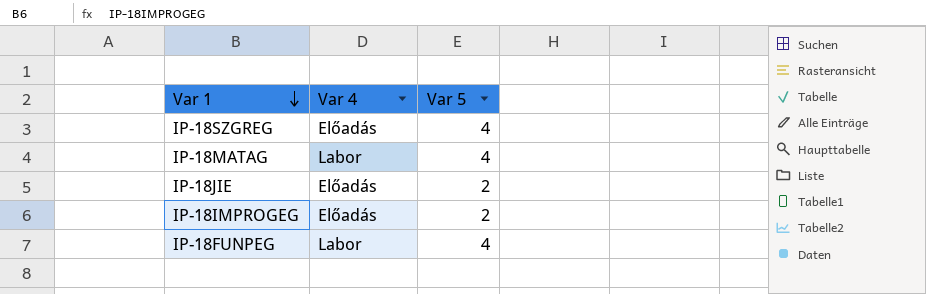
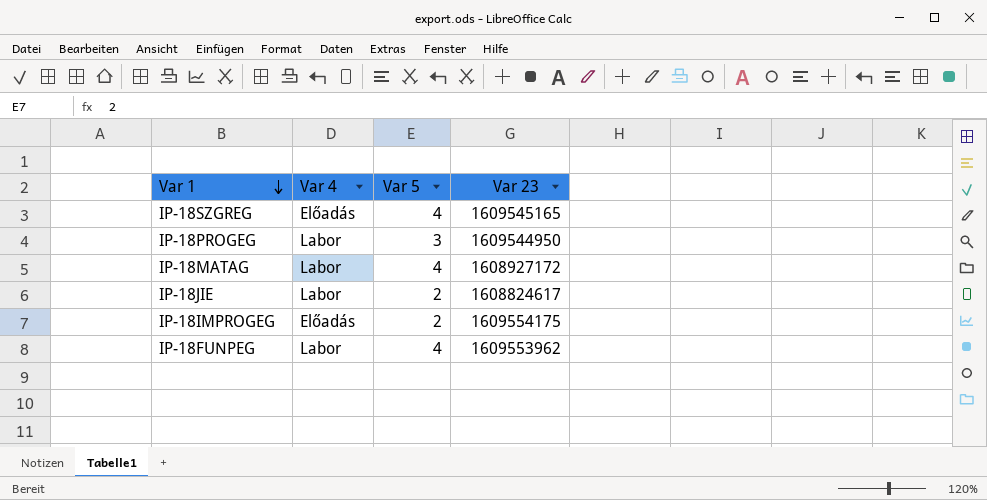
column Var 23 | position: none -> 4
row IP-18PROGEG: none -> Labor | 3 | 1609544950
IP-18JIE | Var 4: Előadás -> Labor

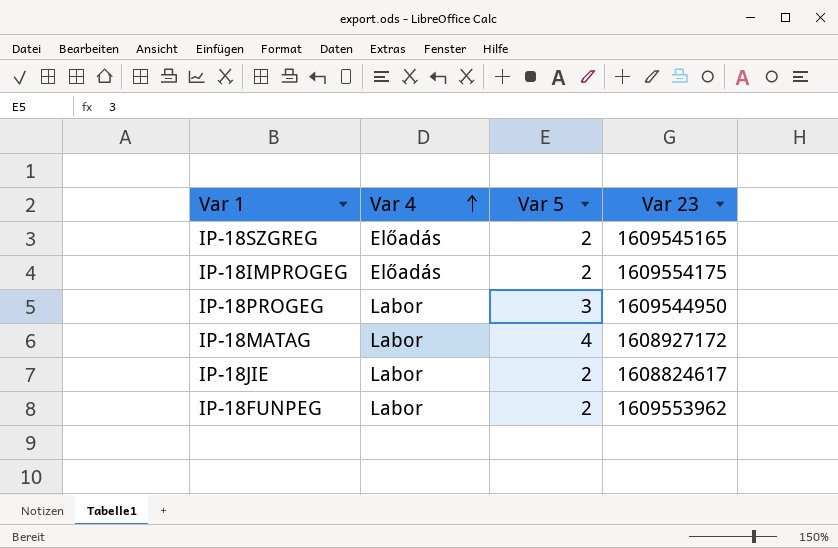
row order: Var 1 descending -> Var 4 ascending
IP-18SZGREG | Var 5: 4 -> 2
IP-18FUNPEG | Var 5: 4 -> 2

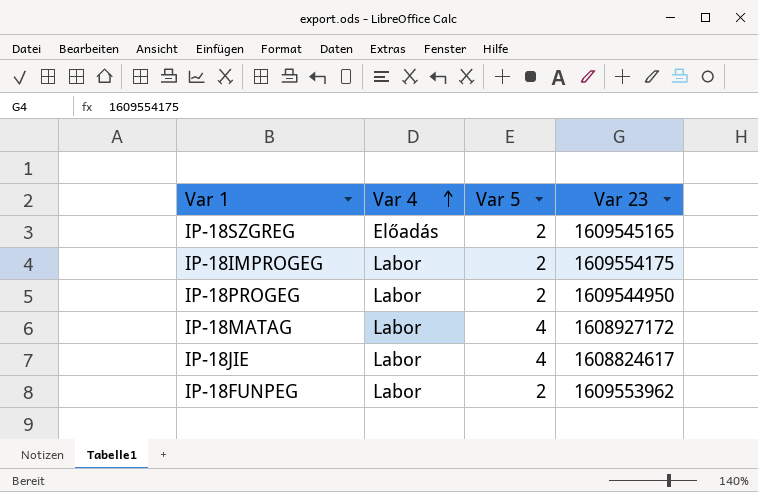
IP-18IMPROGEG | Var 4: Előadás -> Labor
IP-18PROGEG | Var 5: 3 -> 2
IP-18JIE | Var 5: 2 -> 4

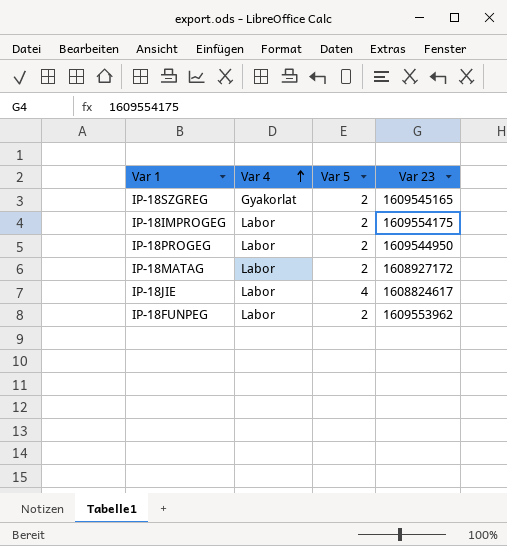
IP-18SZGREG | Var 4: Előadás -> Gyakorlat
IP-18MATAG | Var 5: 4 -> 2

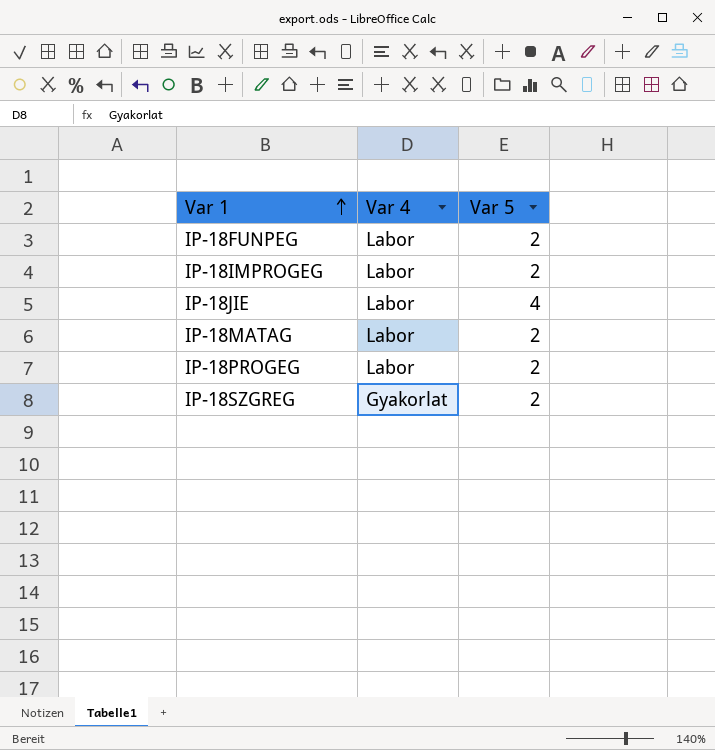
row order: Var 4 ascending -> Var 1 ascending
column Var 23 | position: 4 -> none

